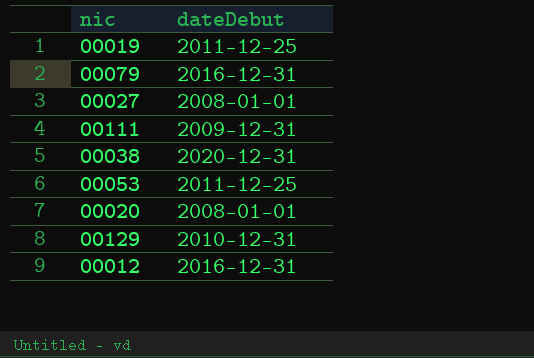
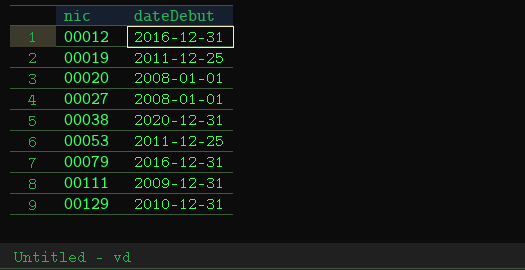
row order: none -> nic ascending

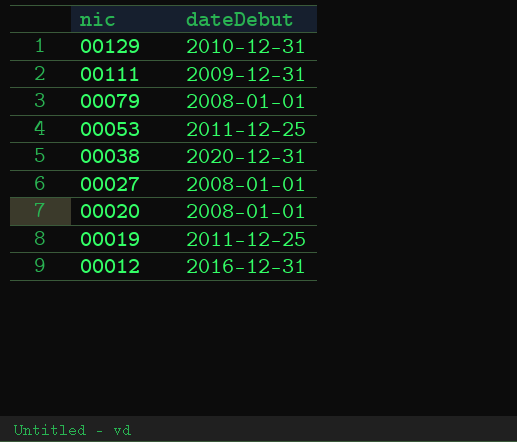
row order: nic ascending -> nic descending
00079 | dateDebut: 2016-12-31 -> 2008-01-01

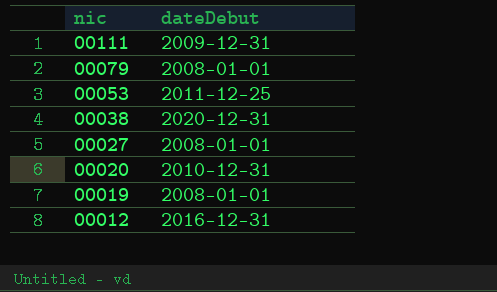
row 00129: 2010-12-31 -> none
00020 | dateDebut: 2008-01-01 -> 2010-12-31
00019 | dateDebut: 2011-12-25 -> 2008-01-01

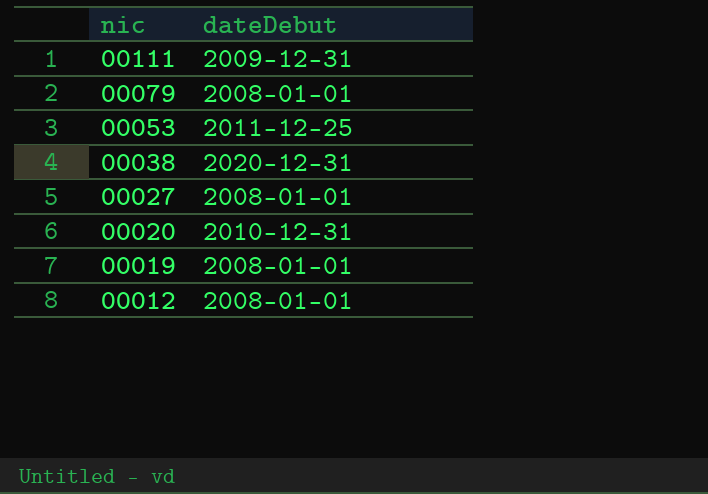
00012 | dateDebut: 2016-12-31 -> 2008-01-01

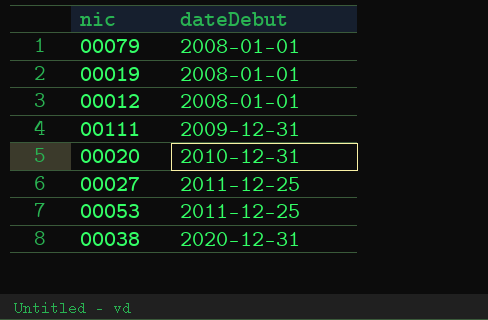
row order: nic descending -> dateDebut ascending
00027 | dateDebut: 2008-01-01 -> 2011-12-25

